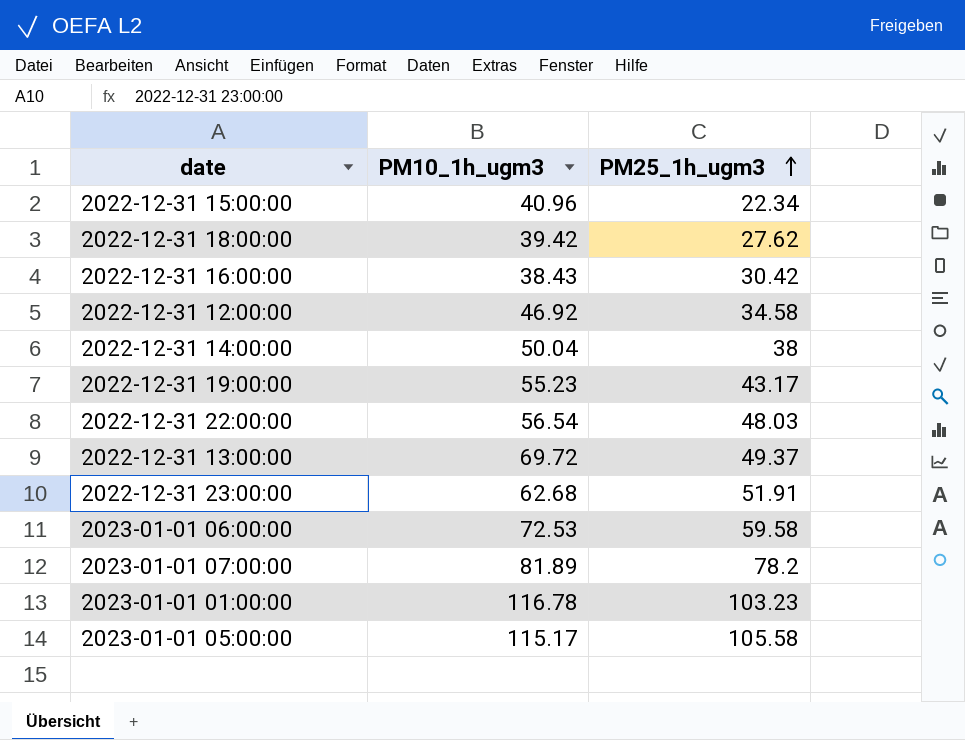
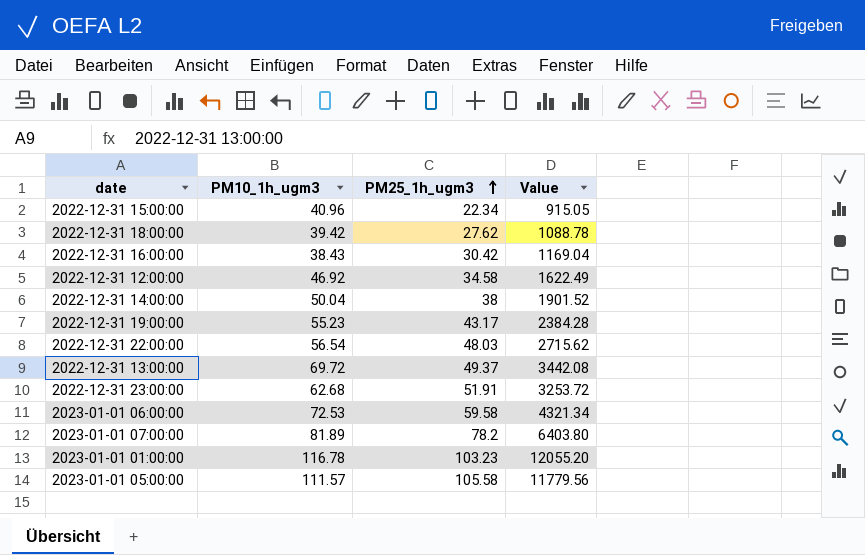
column Value | formula: none -> [PM10_1h_ugm3] * [PM25_1h_ugm3]
2023-01-01 05:00:00 | PM10_1h_ugm3: 115.17 -> 111.57

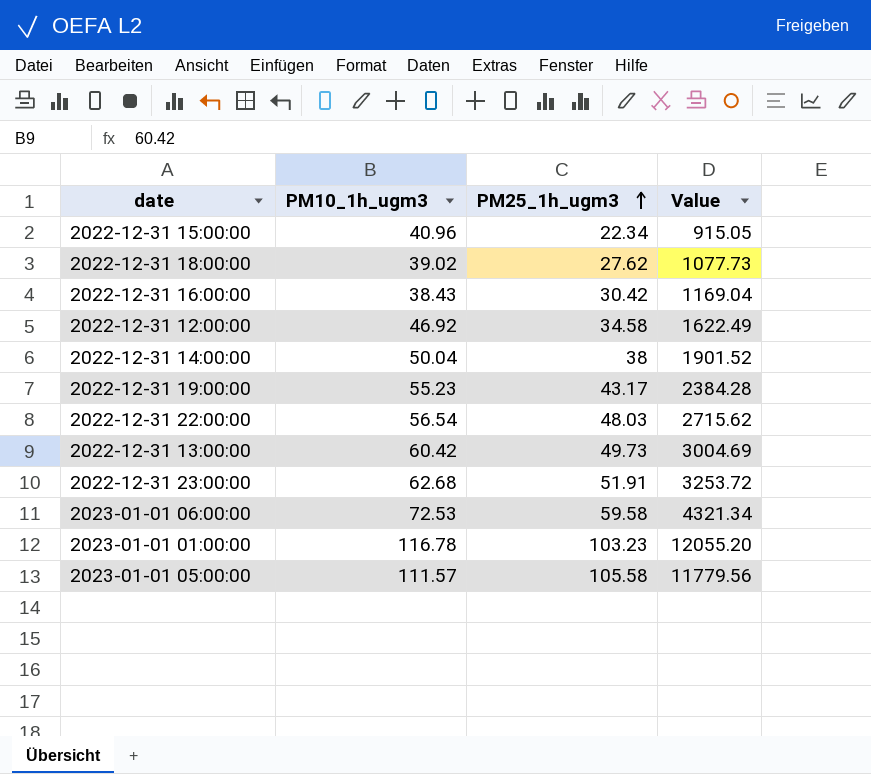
row 2023-01-01 07:00:00: 81.89 | 78.2 | 6403.80 -> none
2022-12-31 18:00:00 | PM10_1h_ugm3: 39.42 -> 39.02
2022-12-31 18:00:00 | Value: 1088.78 -> 1077.73
2022-12-31 13:00:00 | PM10_1h_ugm3: 69.72 -> 60.42
2022-12-31 13:00:00 | PM25_1h_ugm3: 49.37 -> 49.73
2022-12-31 13:00:00 | Value: 3442.08 -> 3004.69

